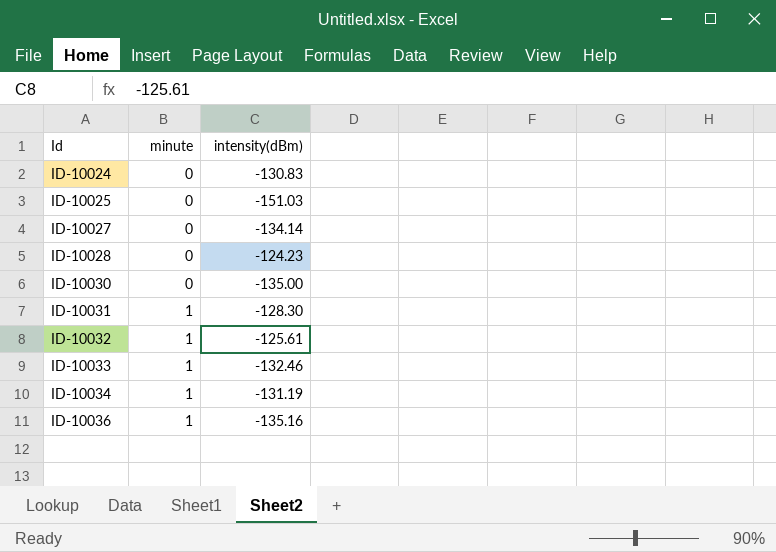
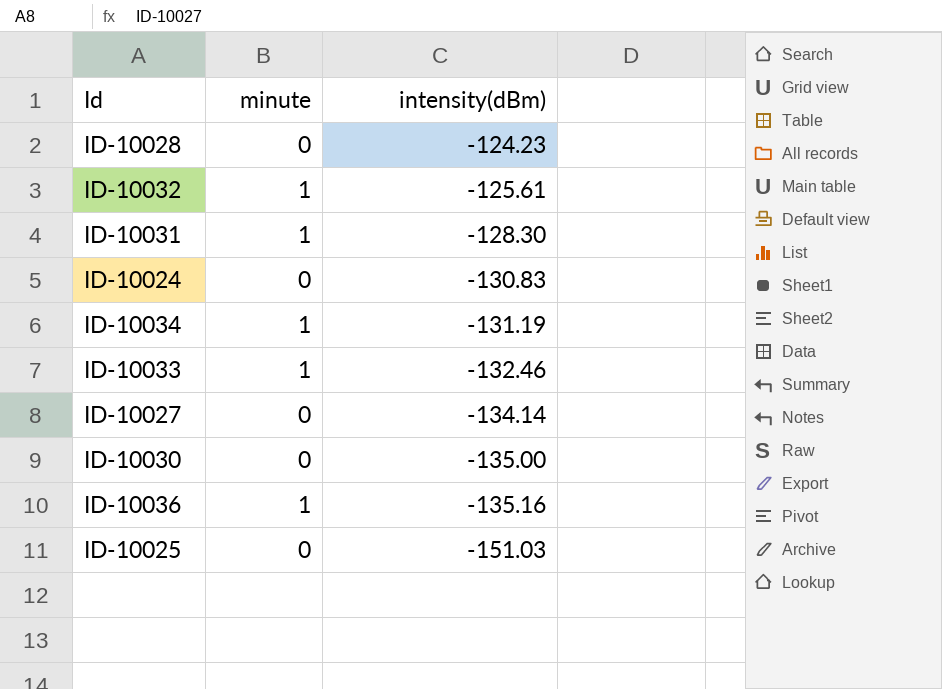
row order: Id ascending -> intensity(dBm) descending

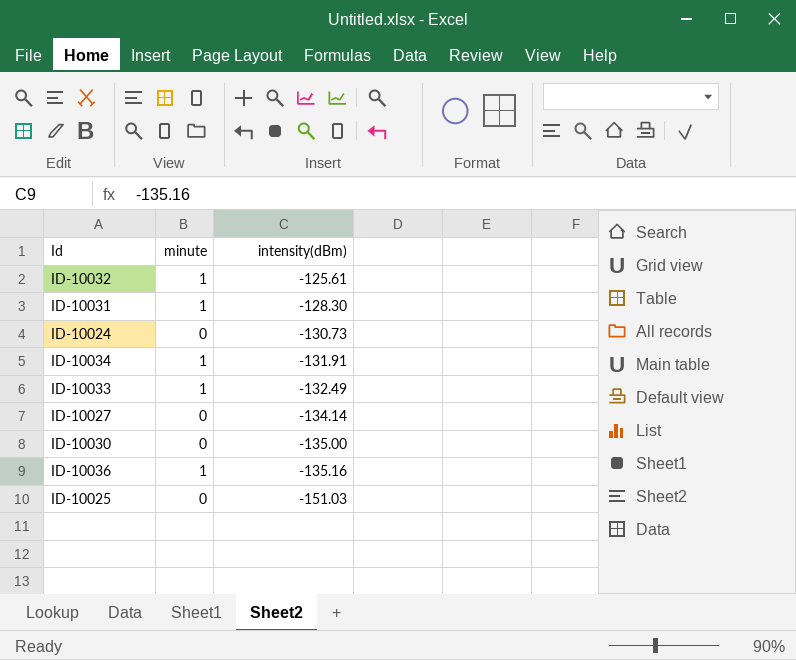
row ID-10028: 0 | -124.23 -> none
ID-10024 | intensity(dBm): -130.83 -> -130.73
ID-10034 | intensity(dBm): -131.19 -> -131.91
ID-10033 | intensity(dBm): -132.46 -> -132.49

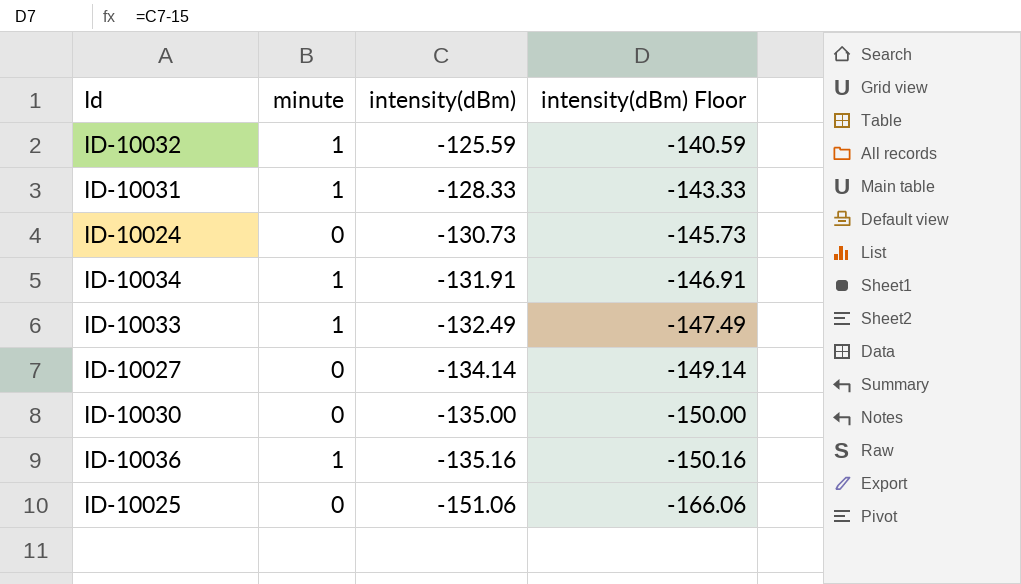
column intensity(dBm) Floor | formula: none -> [intensity(dBm)] - 15
ID-10032 | intensity(dBm): -125.61 -> -125.59
ID-10031 | intensity(dBm): -128.30 -> -128.33
ID-10025 | intensity(dBm): -151.03 -> -151.06

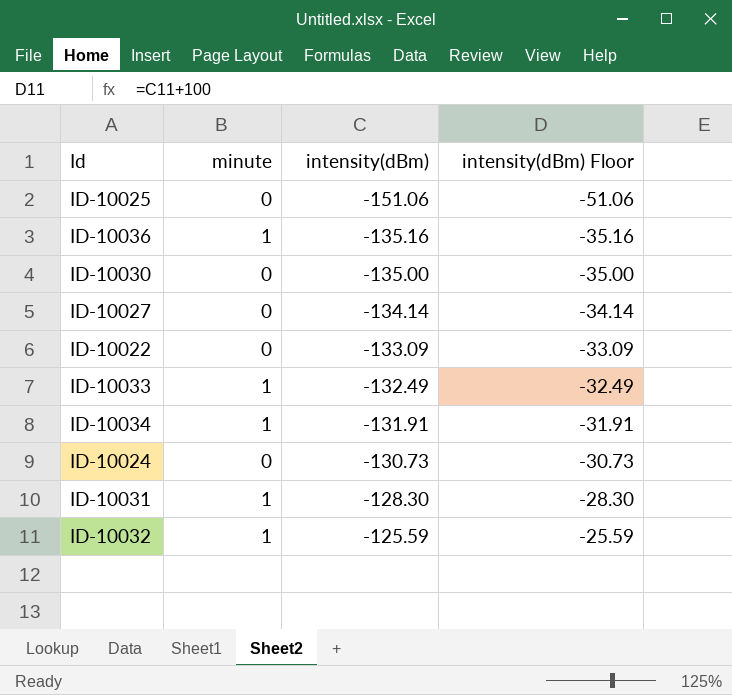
row order: intensity(dBm) descending -> intensity(dBm) ascending
column intensity(dBm) Floor | formula: [intensity(dBm)] - 15 -> [intensity(dBm)] + 100
row ID-10022: none -> 0 | -133.09 | -33.09
ID-10031 | intensity(dBm): -128.33 -> -128.30

